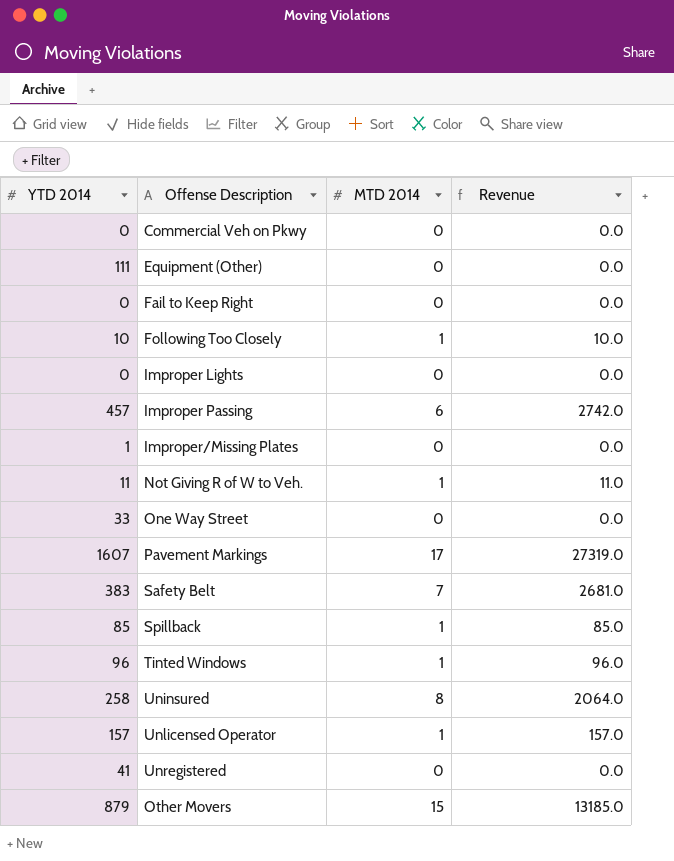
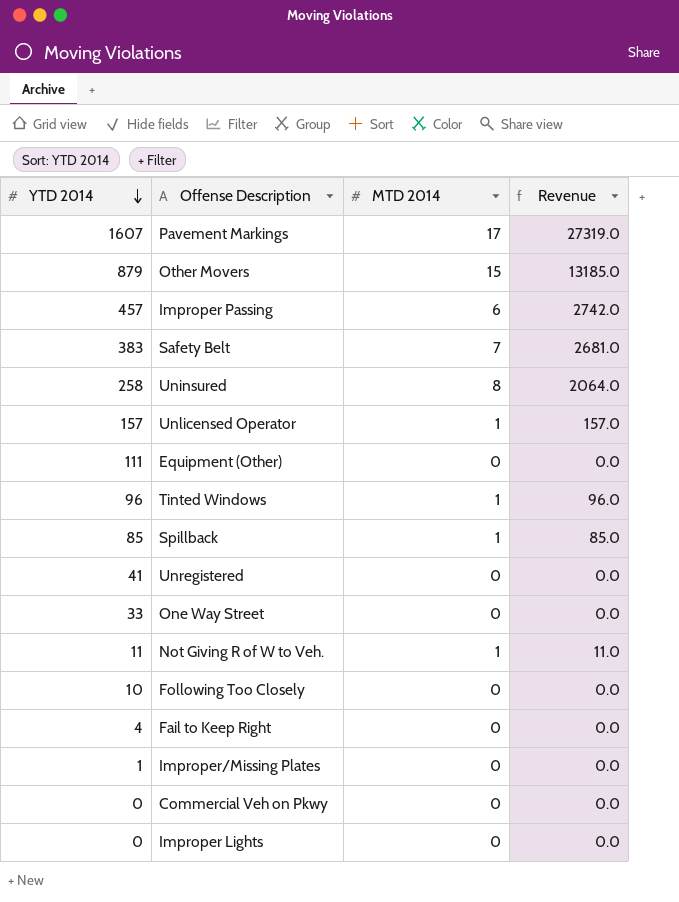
row order: none -> YTD 2014 descending
Following Too Closely | MTD 2014: 1 -> 0
Following Too Closely | Revenue: 10.0 -> 0.0
Fail to Keep Right | YTD 2014: 0 -> 4

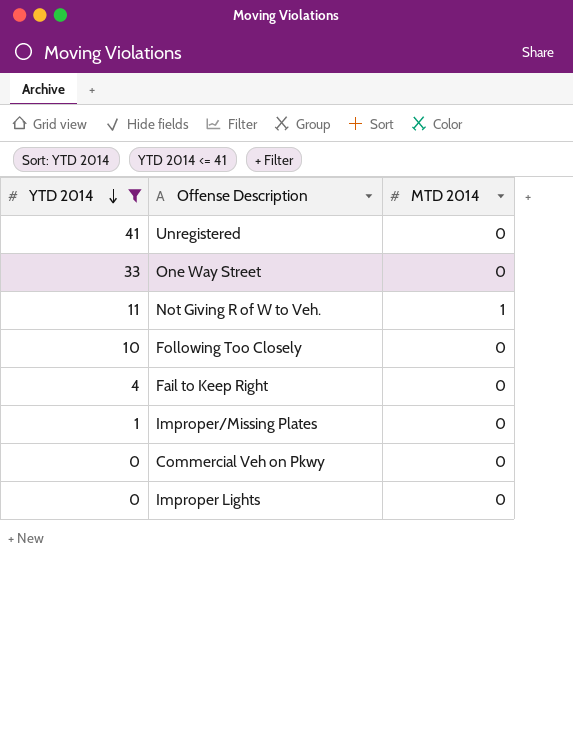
filter: none -> YTD 2014 <= 41
column Revenue | formula: [YTD 2014] * [MTD 2014] -> none

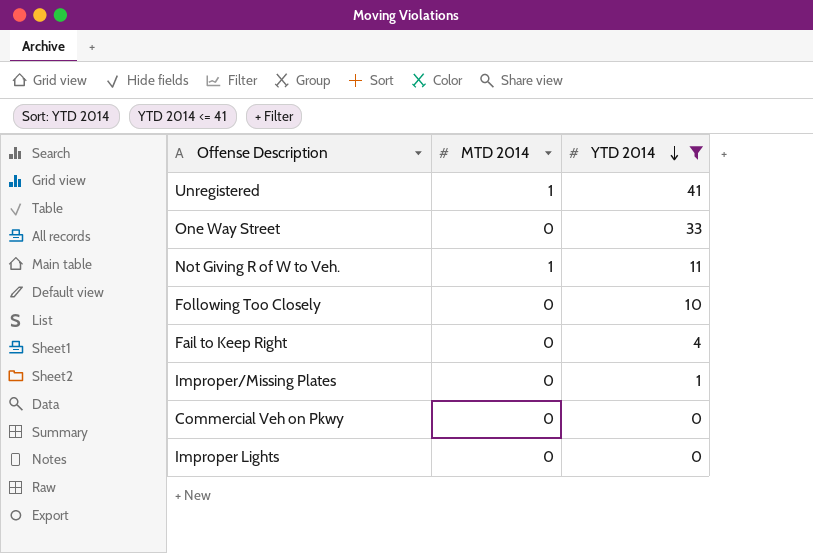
column YTD 2014 | position: 1 -> 3
Unregistered | MTD 2014: 0 -> 1

